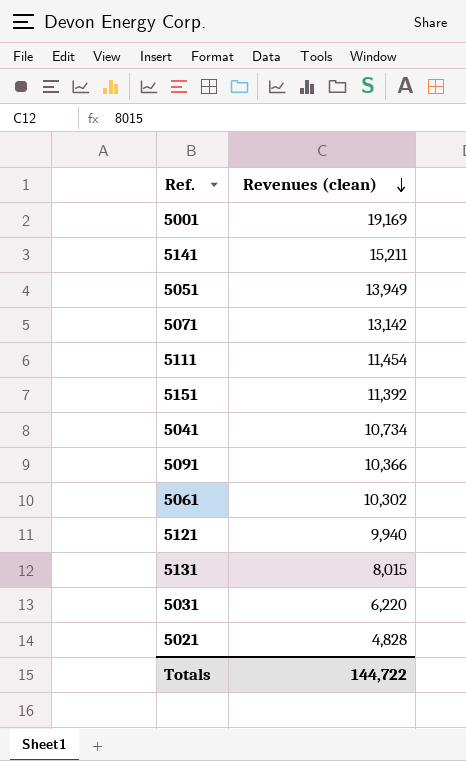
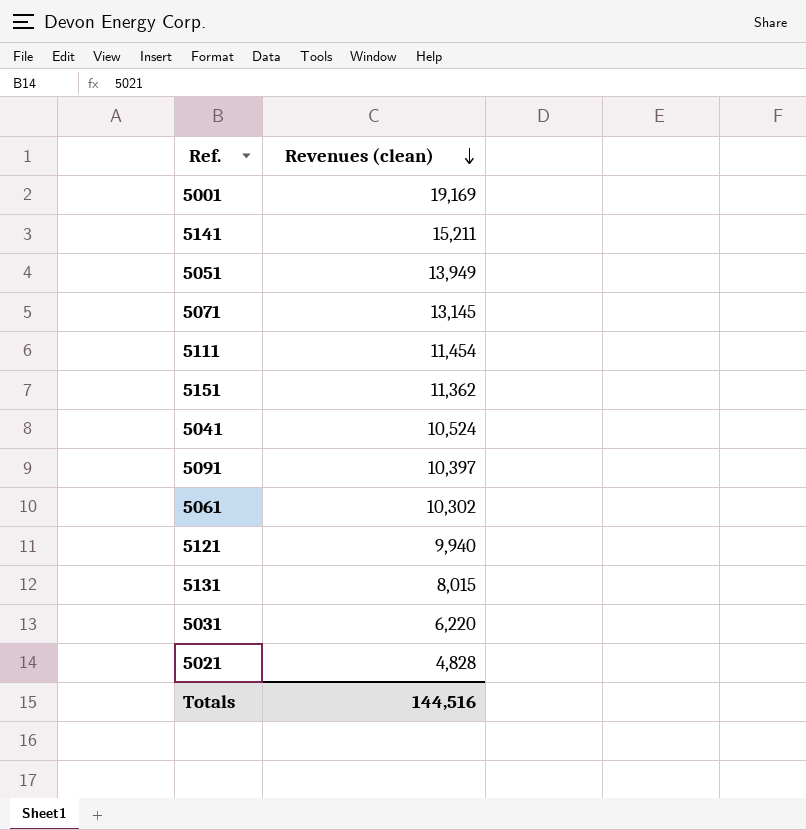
5071 | Revenues (clean): 13,142 -> 13,145
5151 | Revenues (clean): 11,392 -> 11,362
5041 | Revenues (clean): 10,734 -> 10,524
5091 | Revenues (clean): 10,366 -> 10,397
Totals | Revenues (clean): 144,722 -> 144,516

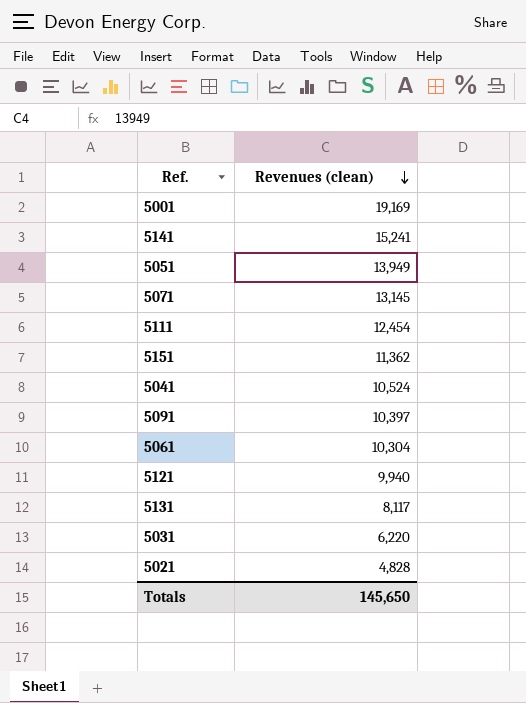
5141 | Revenues (clean): 15,211 -> 15,241
5111 | Revenues (clean): 11,454 -> 12,454
5061 | Revenues (clean): 10,302 -> 10,304
5131 | Revenues (clean): 8,015 -> 8,117
Totals | Revenues (clean): 144,516 -> 145,650

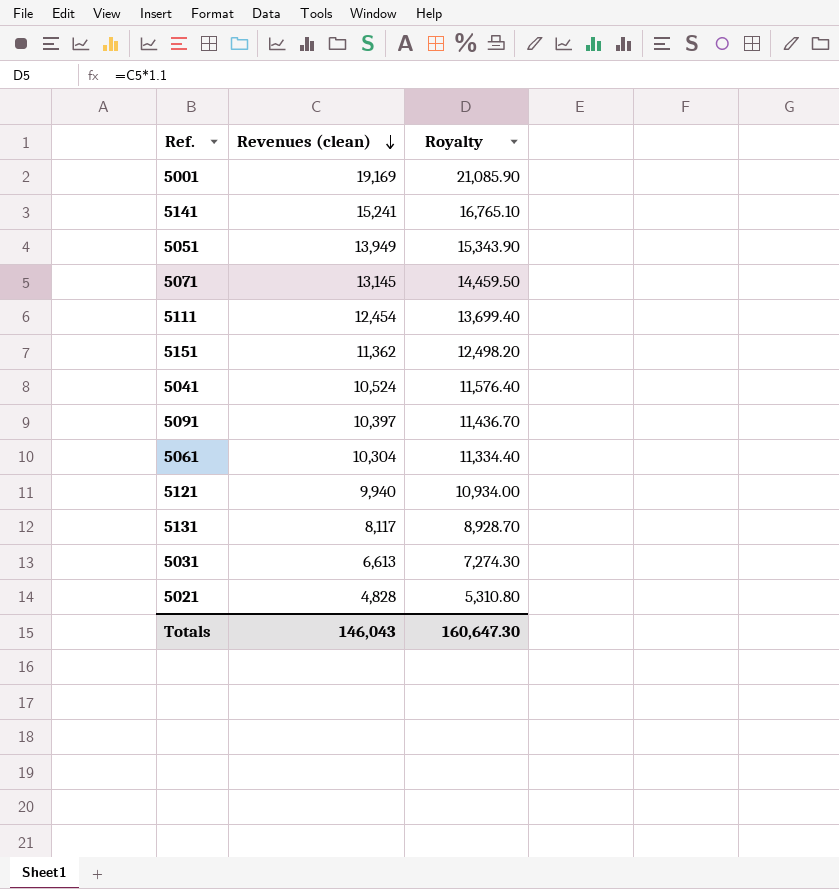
column Royalty | formula: none -> [Revenues (clean)] * 1.1
5031 | Revenues (clean): 6,220 -> 6,613
Totals | Revenues (clean): 145,650 -> 146,043

